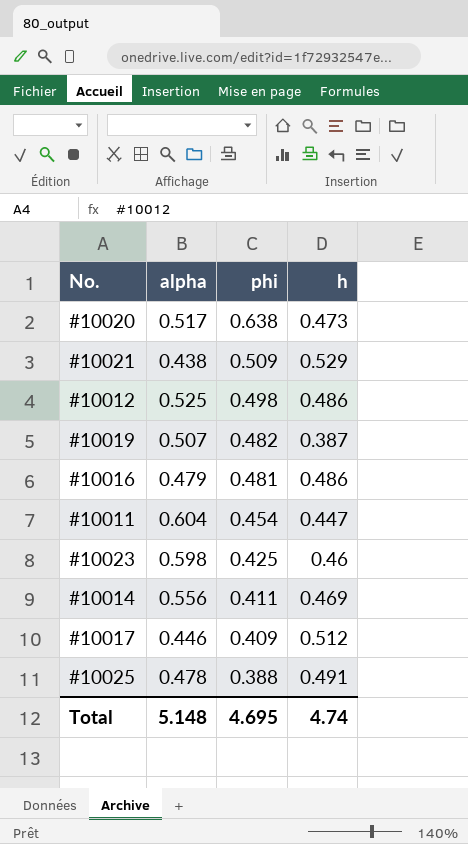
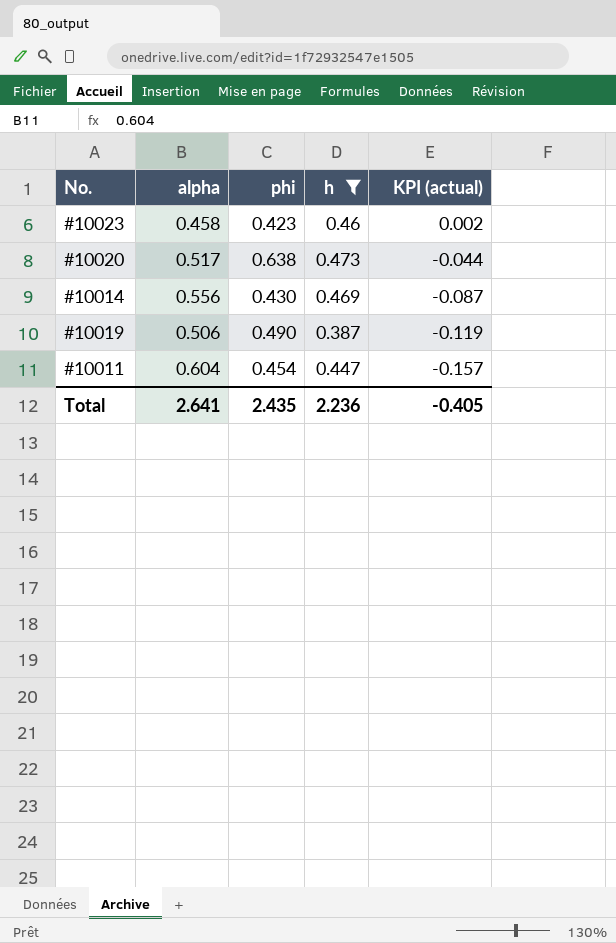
filter: none -> h <= 0.473
row order: phi descending -> KPI (actual) descending
column KPI (actual) | formula: none -> [h] - [alpha]
#10023 | alpha: 0.598 -> 0.458
#10023 | phi: 0.425 -> 0.423
#10014 | phi: 0.411 -> 0.430
#10019 | alpha: 0.507 -> 0.506
#10019 | phi: 0.482 -> 0.490
Total | alpha: 5.148 -> 2.641
Total | phi: 4.695 -> 2.435
Total | h: 4.74 -> 2.236

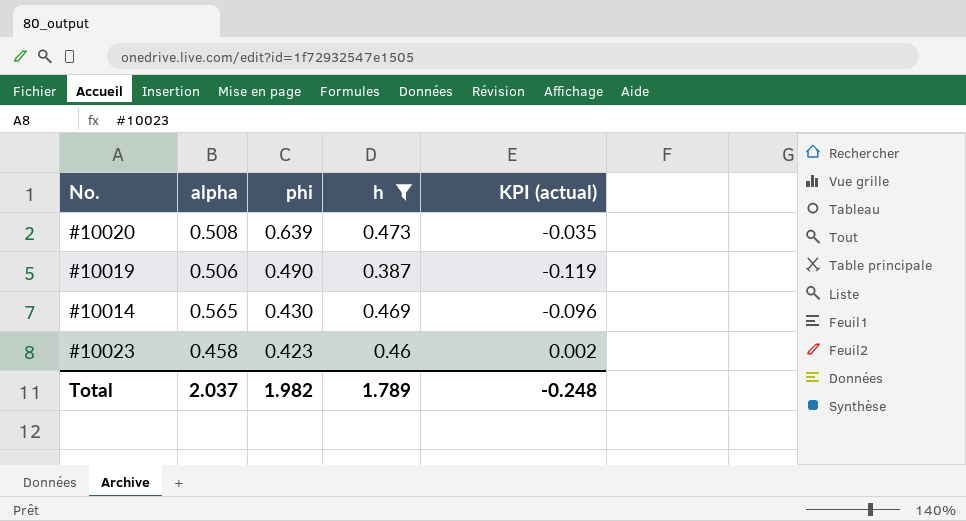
row order: KPI (actual) descending -> phi descending
row #10011: 0.604 | 0.454 | 0.447 | -0.157 -> none
#10020 | alpha: 0.517 -> 0.508
#10020 | phi: 0.638 -> 0.639
#10020 | KPI (actual): -0.044 -> -0.035
#10014 | alpha: 0.556 -> 0.565
#10014 | KPI (actual): -0.087 -> -0.096
Total | alpha: 2.641 -> 2.037
Total | phi: 2.435 -> 1.982
Total | h: 2.236 -> 1.789
Total | KPI (actual): -0.405 -> -0.248

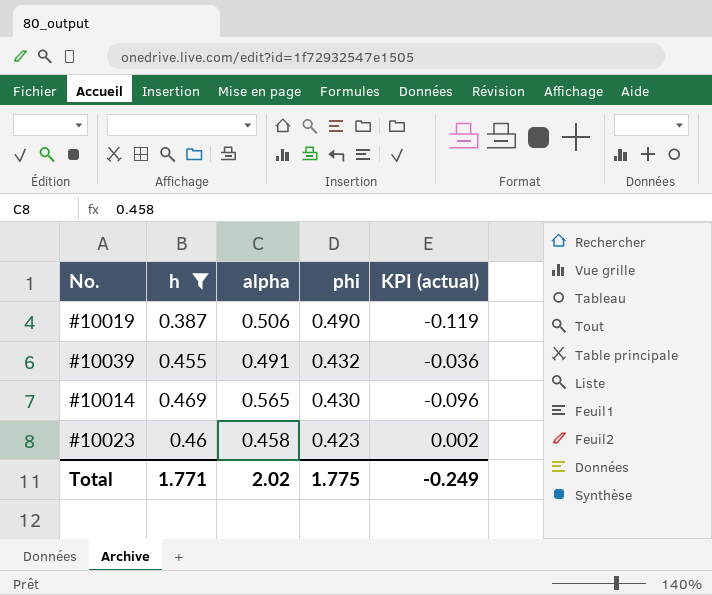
column h | position: 4 -> 2
row #10020: 0.508 | 0.639 | 0.473 | -0.035 -> none
row #10039: none -> 0.455 | 0.491 | 0.432 | -0.036
Total | h: 1.789 -> 1.771
Total | alpha: 2.037 -> 2.02
Total | phi: 1.982 -> 1.775
Total | KPI (actual): -0.248 -> -0.249

